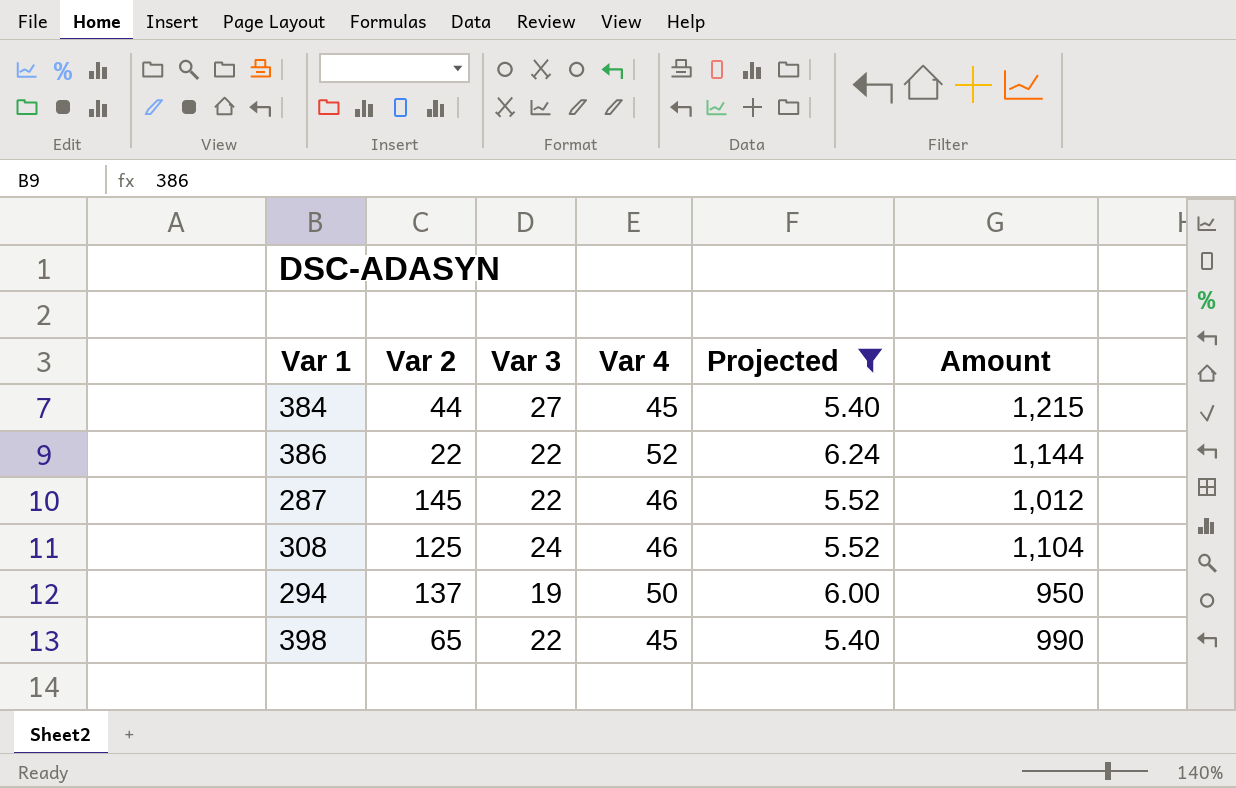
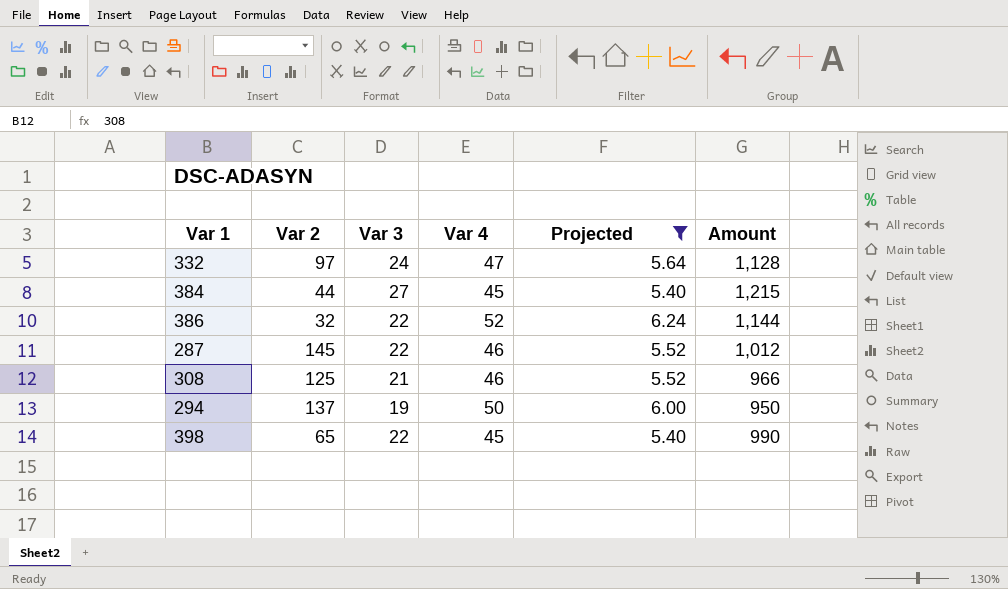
row 332: none -> 97 | 24 | 47 | 5.64 | 1,128
386 | Var 2: 22 -> 32
308 | Var 3: 24 -> 21
308 | Amount: 1,104 -> 966

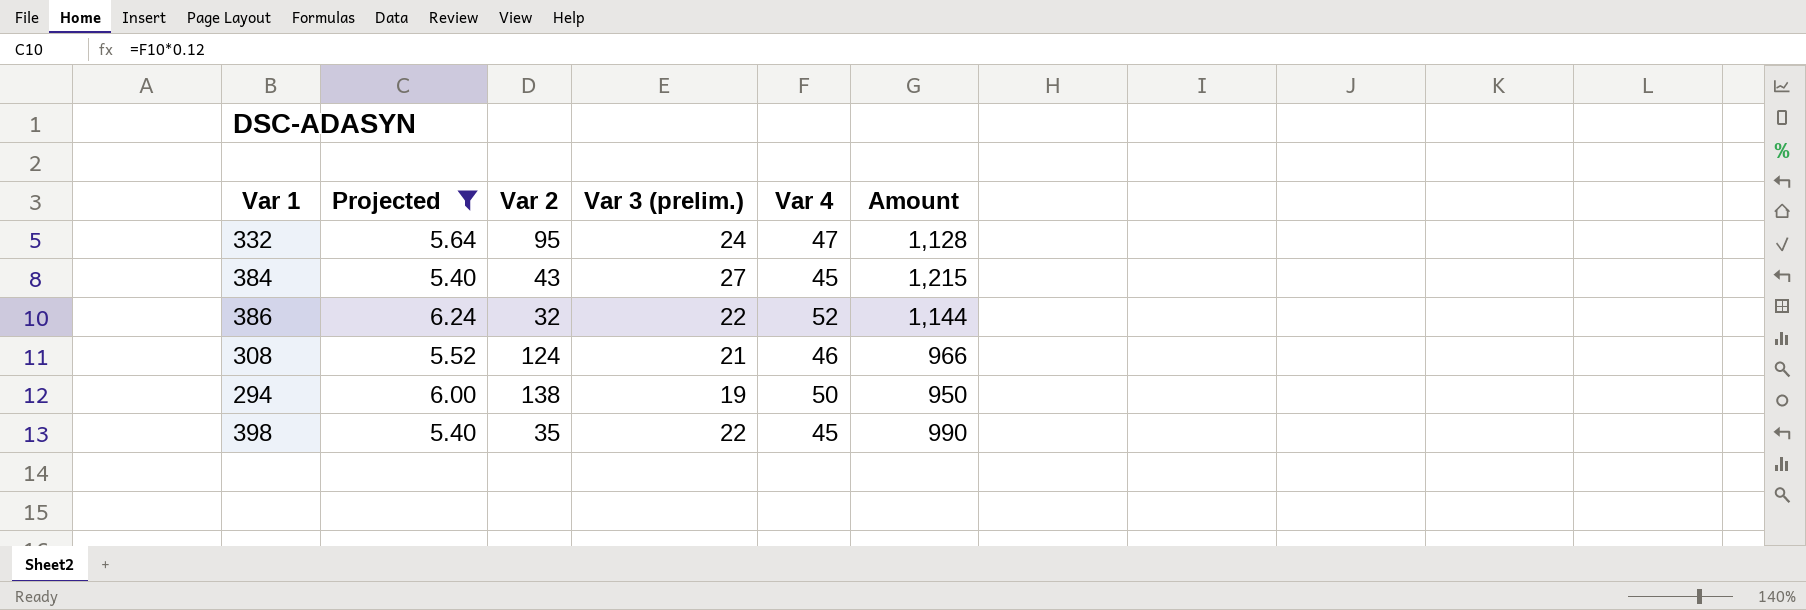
column Projected | position: 5 -> 2
column name: Var 3 -> Var 3 (prelim.)
row 287: 145 | 22 | 46 | 5.52 | 1,012 -> none
332 | Var 2: 97 -> 95
384 | Var 2: 44 -> 43
308 | Var 2: 125 -> 124
294 | Var 2: 137 -> 138
398 | Var 2: 65 -> 35

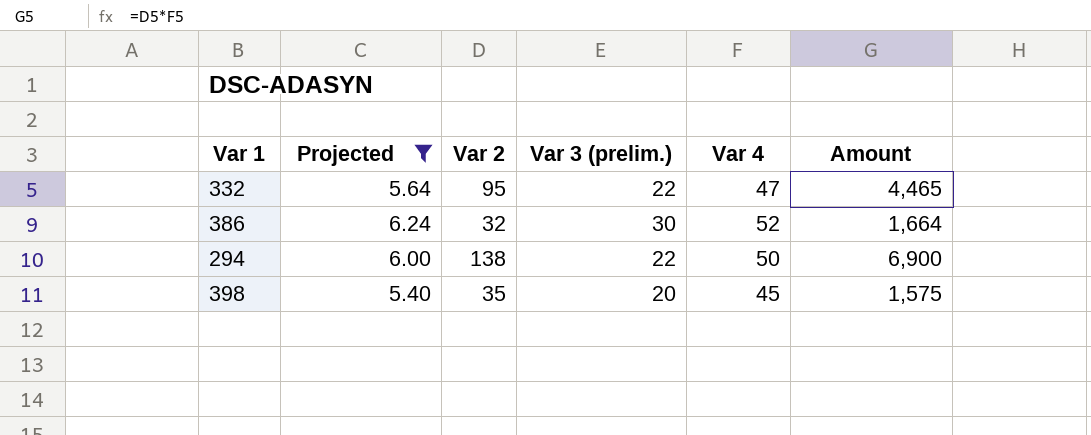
column Amount | formula: [Var 3 (prelim.)] * [Var 4] -> [Var 2] * [Var 4]
row 384: 5.40 | 43 | 27 | 45 | 1,215 -> none
row 308: 5.52 | 124 | 21 | 46 | 966 -> none
332 | Var 3 (prelim.): 24 -> 22
386 | Var 3 (prelim.): 22 -> 30
294 | Var 3 (prelim.): 19 -> 22
398 | Var 3 (prelim.): 22 -> 20

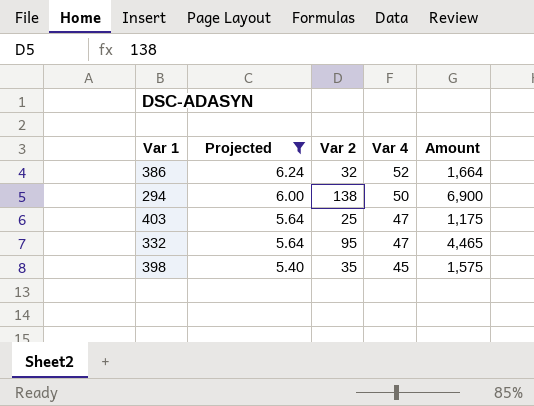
row order: none -> Projected descending
column Var 3 (prelim.) | position: 4 -> none
row 403: none -> 5.64 | 25 | 47 | 1,175

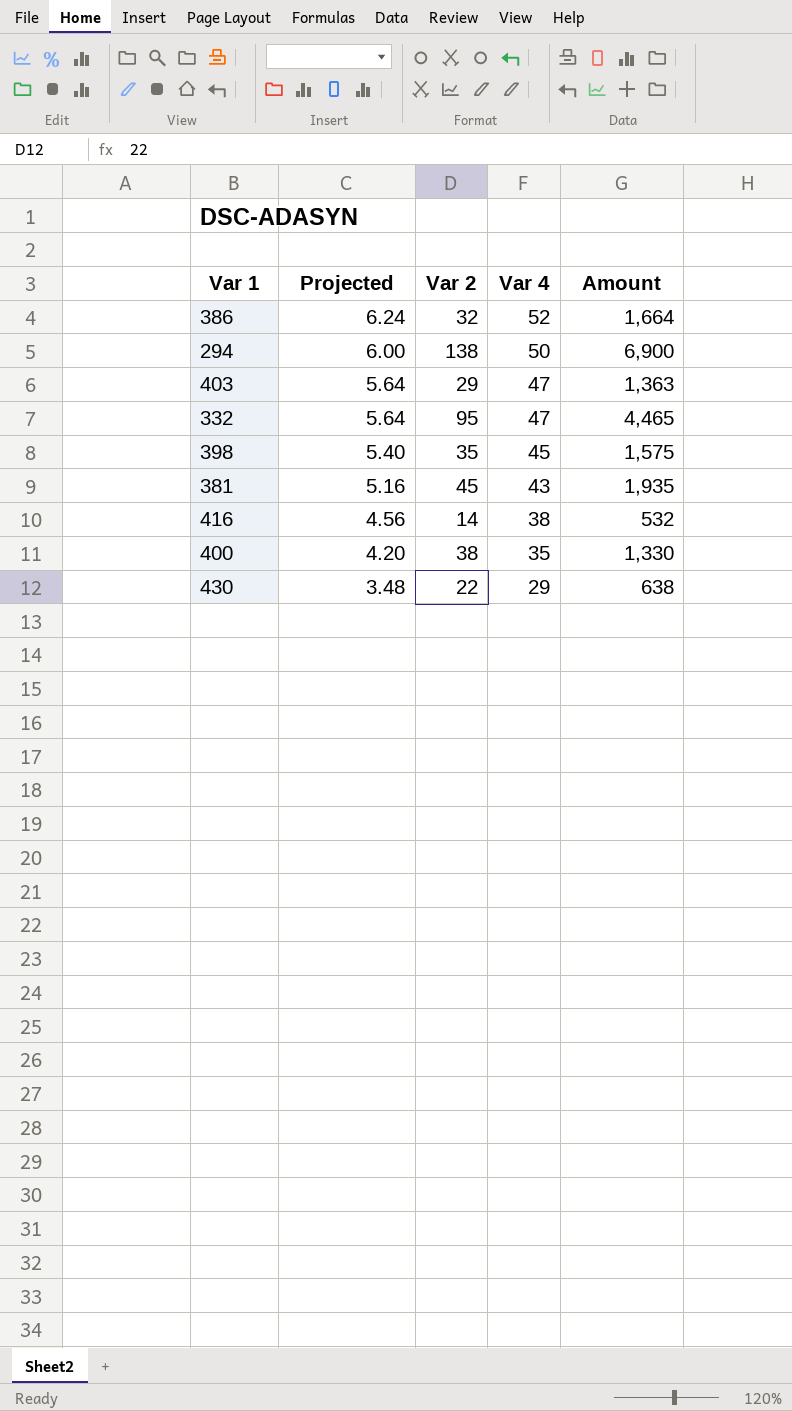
filter: Projected >= 5.40 -> none
403 | Var 2: 25 -> 29
403 | Amount: 1,175 -> 1,363

